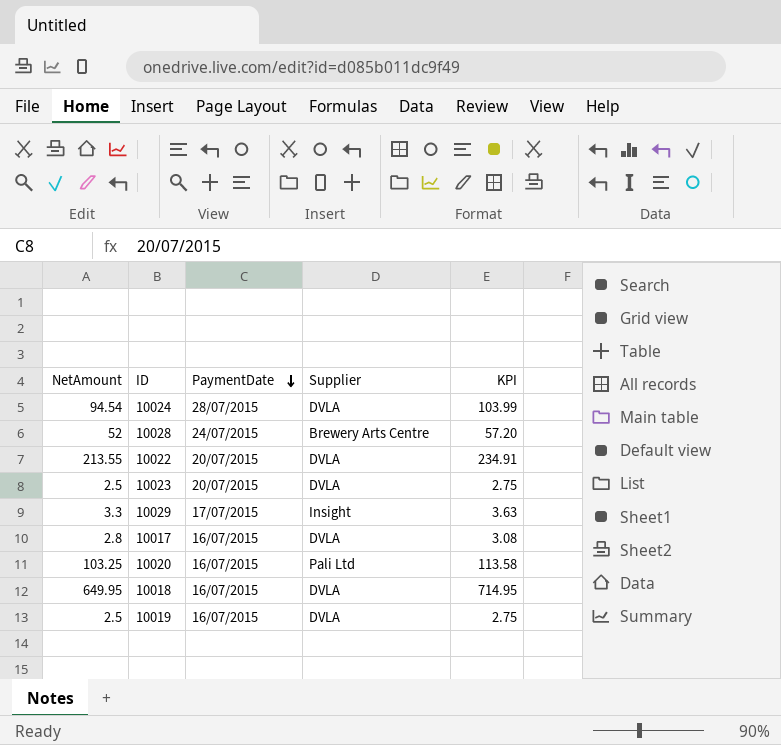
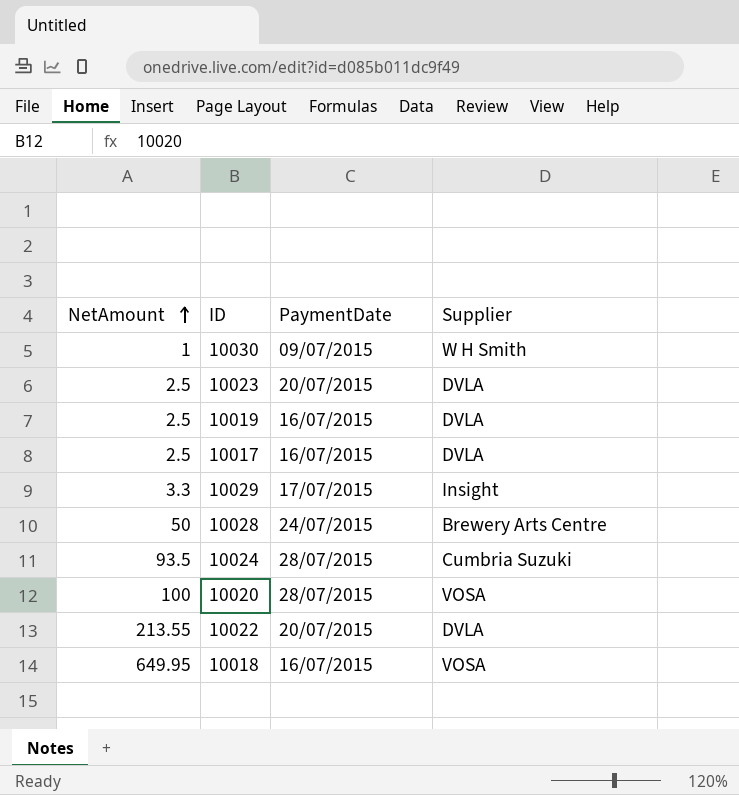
row order: PaymentDate descending -> NetAmount ascending
column KPI | formula: [NetAmount] * 1.1 -> none
row 10030: none -> 1 | 09/07/2015 | W H Smith
10017 | NetAmount: 2.8 -> 2.5
10028 | NetAmount: 52 -> 50
10024 | NetAmount: 94.54 -> 93.5
10024 | Supplier: DVLA -> Cumbria Suzuki
10020 | NetAmount: 103.25 -> 100
10020 | PaymentDate: 16/07/2015 -> 28/07/2015
10020 | Supplier: Pali Ltd -> VOSA
10018 | Supplier: DVLA -> VOSA

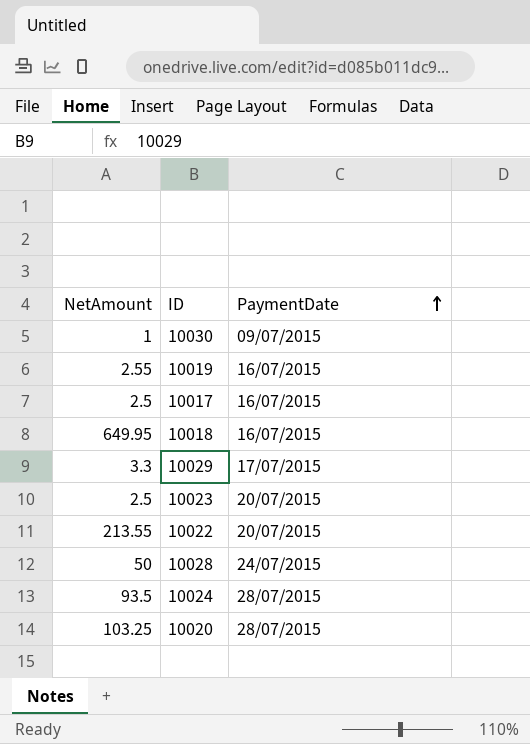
row order: NetAmount ascending -> PaymentDate ascending
column Supplier | position: 4 -> none
10019 | NetAmount: 2.5 -> 2.55
10020 | NetAmount: 100 -> 103.25

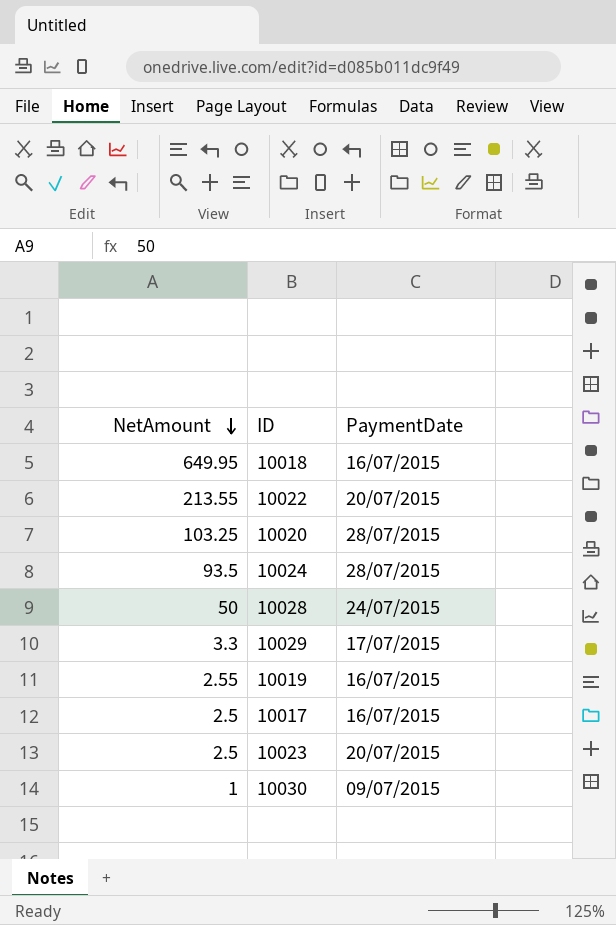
row order: PaymentDate ascending -> NetAmount descending

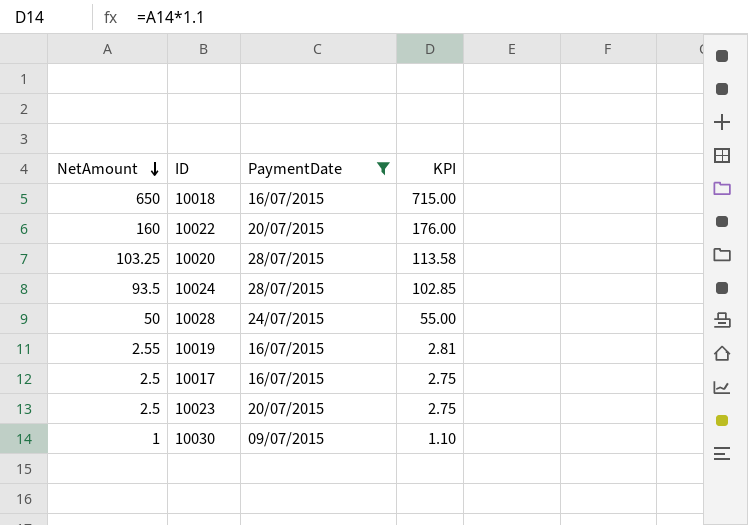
filter: none -> PaymentDate != 17/07/2015
column KPI | formula: none -> [NetAmount] * 1.1
10018 | NetAmount: 649.95 -> 650
10022 | NetAmount: 213.55 -> 160

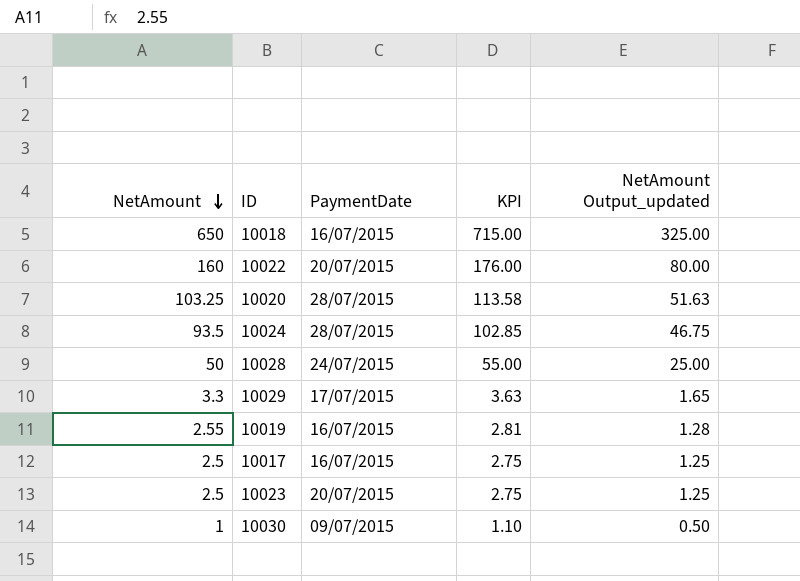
filter: PaymentDate != 17/07/2015 -> none
column NetAmount Output_updated | formula: none -> [NetAmount] * 0.5

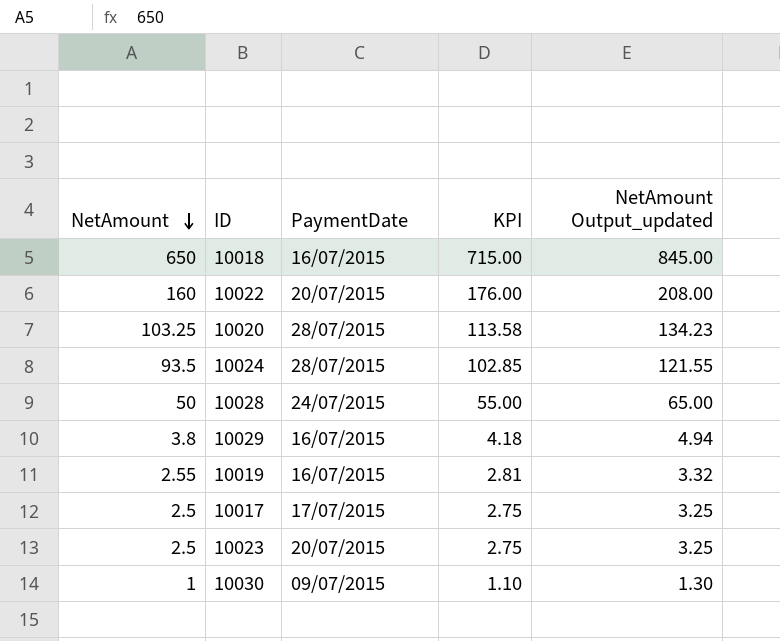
column NetAmount Output_updated | formula: [NetAmount] * 0.5 -> [NetAmount] * 1.3
10029 | NetAmount: 3.3 -> 3.8
10029 | PaymentDate: 17/07/2015 -> 16/07/2015
10029 | KPI: 3.63 -> 4.18
10017 | PaymentDate: 16/07/2015 -> 17/07/2015

